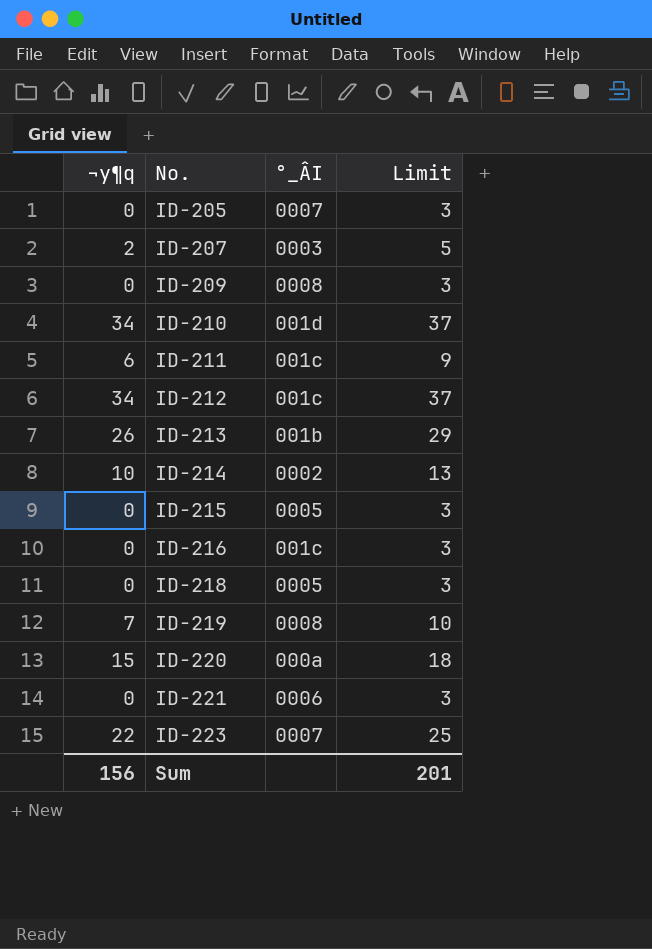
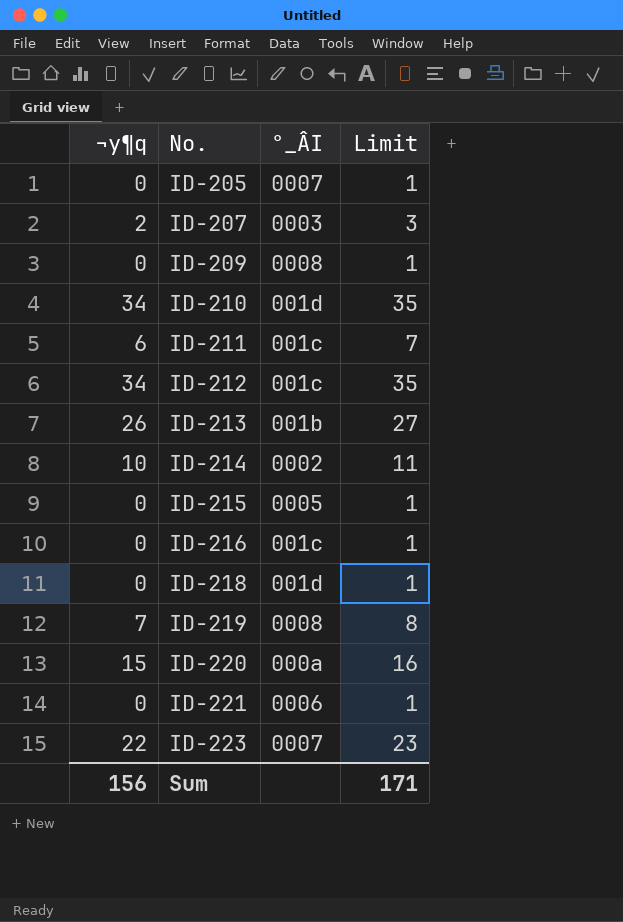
column Limit | formula: [¬y¶q] + 3 -> [¬y¶q] + 1
ID-218 | °_ÂI: 0005 -> 001d
Sum | Limit: 201 -> 171

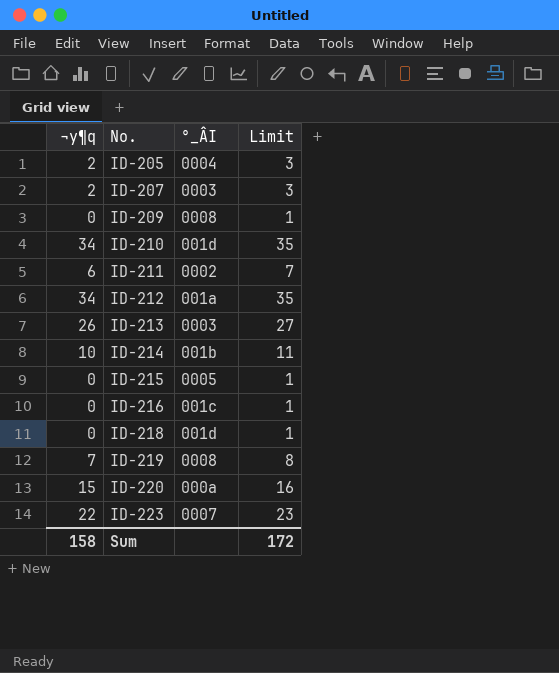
row ID-221: 0 | 0006 | 1 -> none
ID-205 | ¬y¶q: 0 -> 2
ID-205 | °_ÂI: 0007 -> 0004
ID-205 | Limit: 1 -> 3
ID-211 | °_ÂI: 001c -> 0002
ID-212 | °_ÂI: 001c -> 001a
ID-213 | °_ÂI: 001b -> 0003
ID-214 | °_ÂI: 0002 -> 001b
Sum | ¬y¶q: 156 -> 158
Sum | Limit: 171 -> 172

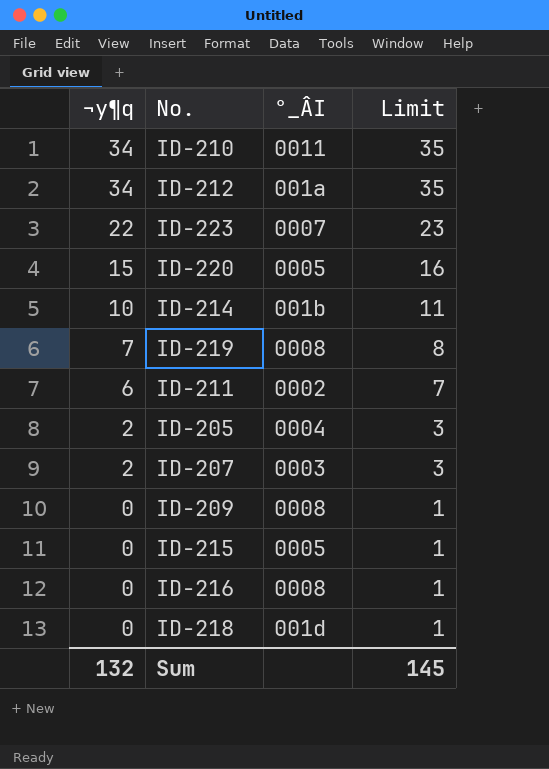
row order: No. ascending -> ¬y¶q descending
row ID-213: 26 | 0003 | 27 -> none
ID-210 | °_ÂI: 001d -> 0011
ID-220 | °_ÂI: 000a -> 0005
ID-216 | °_ÂI: 001c -> 0008
Sum | ¬y¶q: 158 -> 132
Sum | Limit: 172 -> 145

